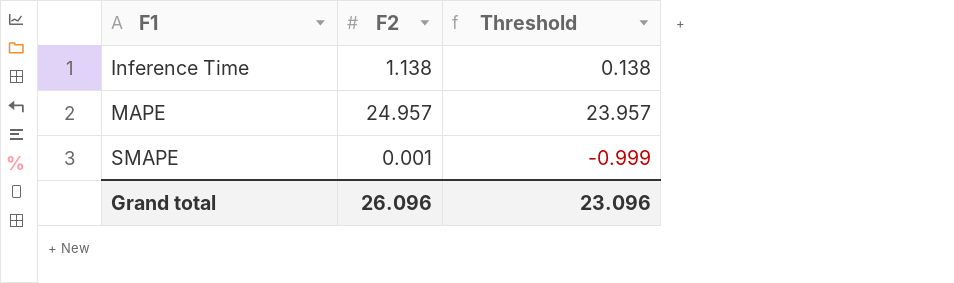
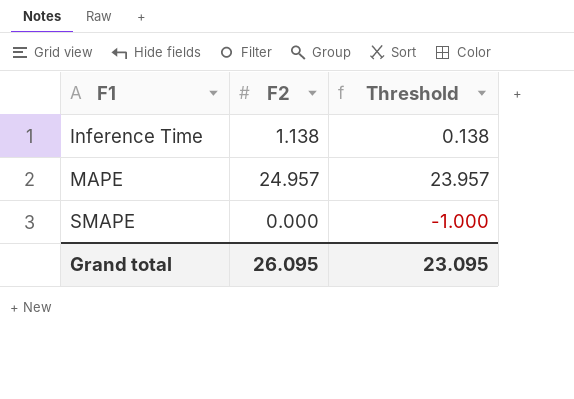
SMAPE | F2: 0.001 -> 0.000
SMAPE | Threshold: -0.999 -> -1.000
Grand total | F2: 26.096 -> 26.095
Grand total | Threshold: 23.096 -> 23.095

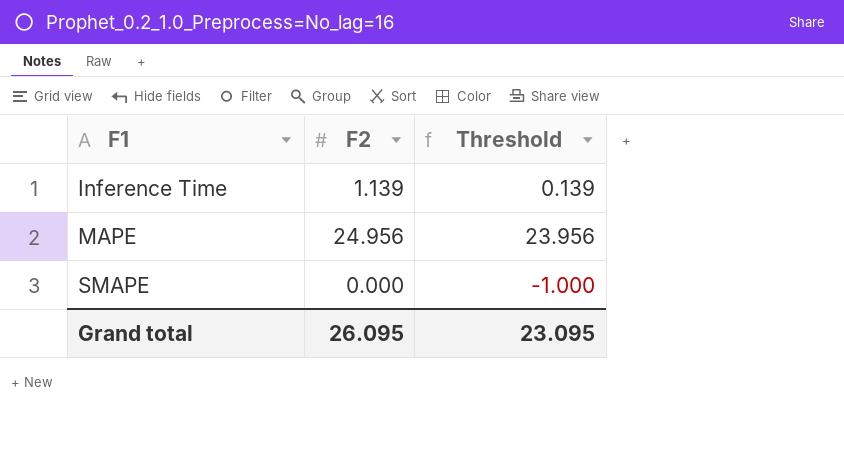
Inference Time | F2: 1.138 -> 1.139
Inference Time | Threshold: 0.138 -> 0.139
MAPE | F2: 24.957 -> 24.956
MAPE | Threshold: 23.957 -> 23.956

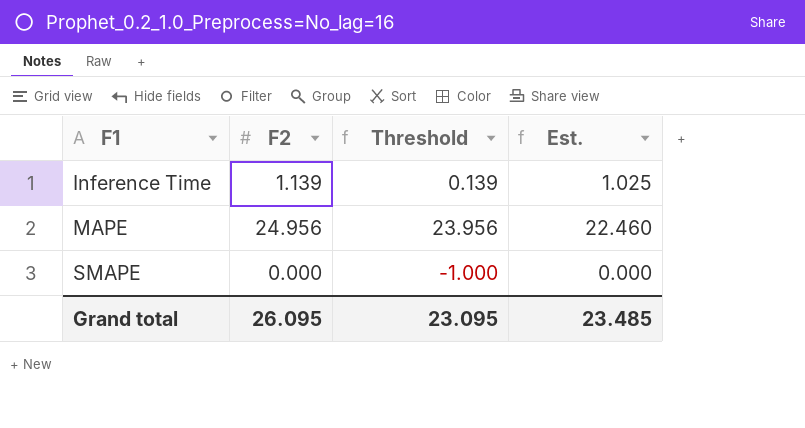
column Est. | formula: none -> [F2] * 0.9

